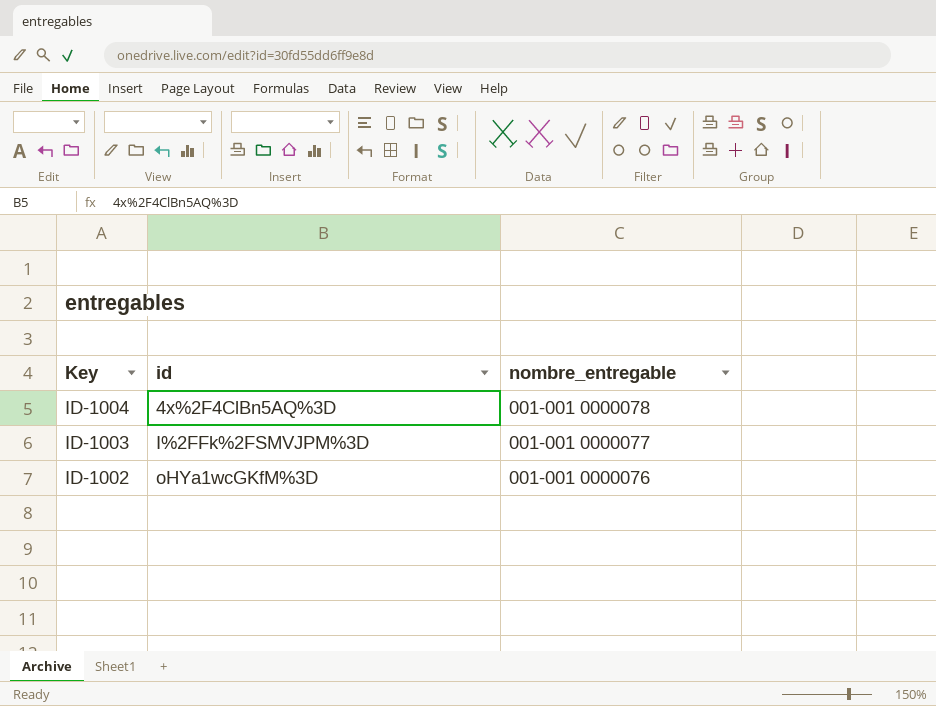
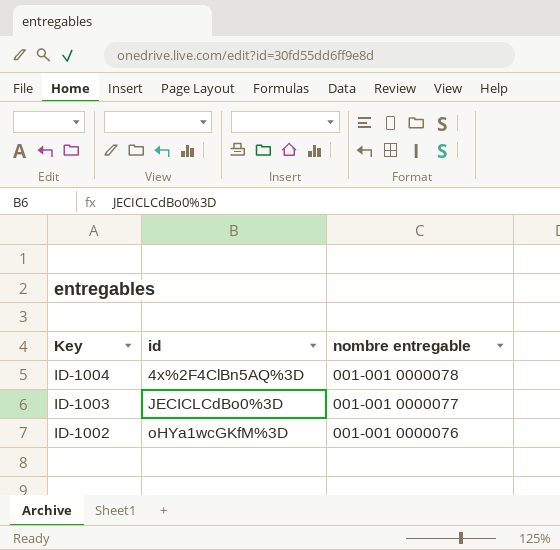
column name: nombre_entregable -> nombre entregable
ID-1003 | id: I%2FFk%2FSMVJPM%3D -> JECICLCdBo0%3D

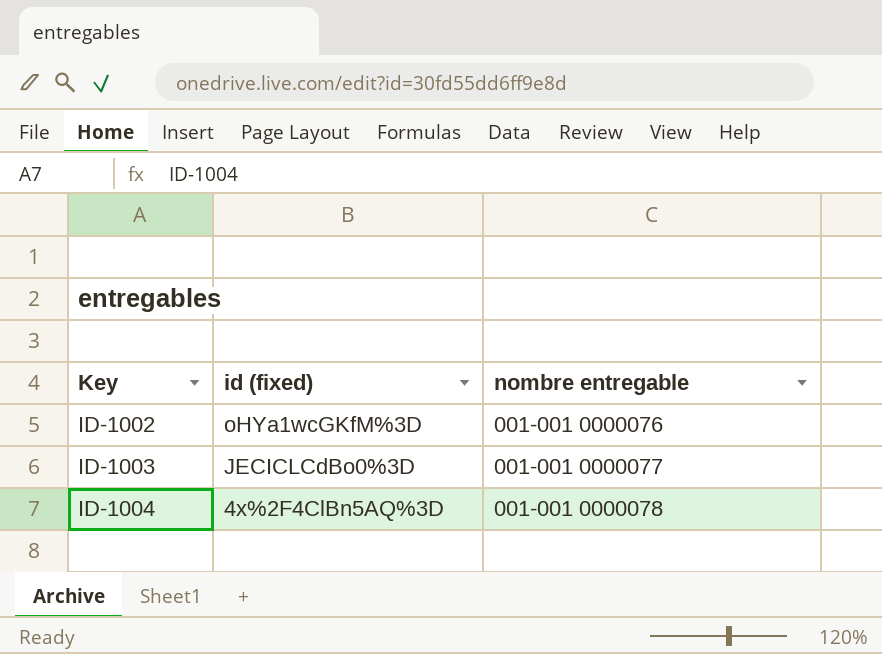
row order: Key descending -> Key ascending
column name: id -> id (fixed)

